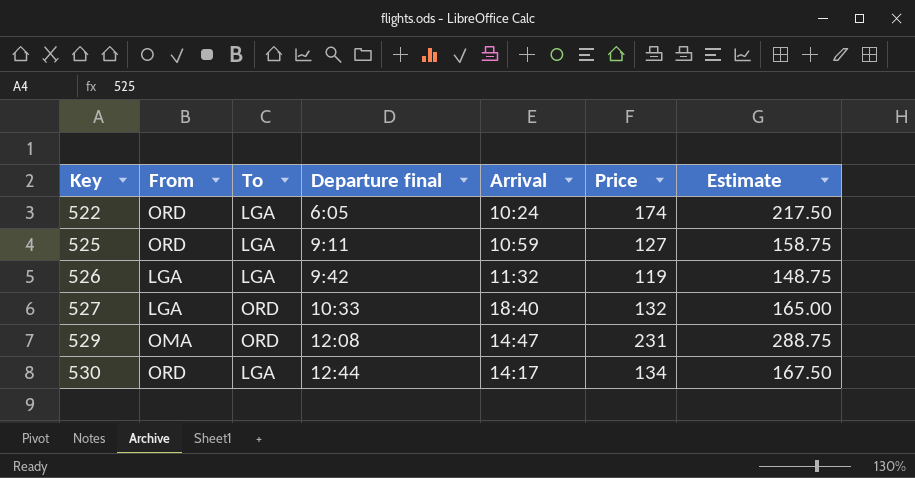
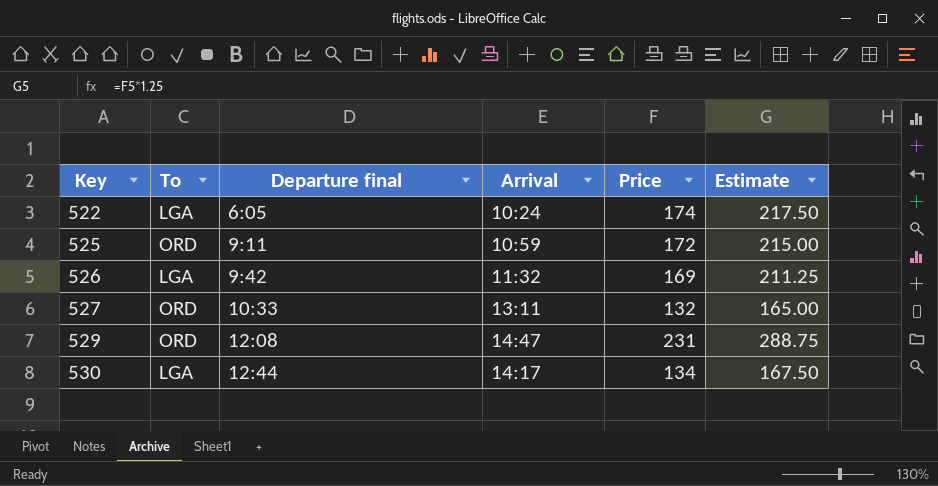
column From | position: 2 -> none
525 | To: LGA -> ORD
525 | Price: 127 -> 172
525 | Estimate: 158.75 -> 215.00
526 | Price: 119 -> 169
526 | Estimate: 148.75 -> 211.25
527 | Arrival: 18:40 -> 13:11

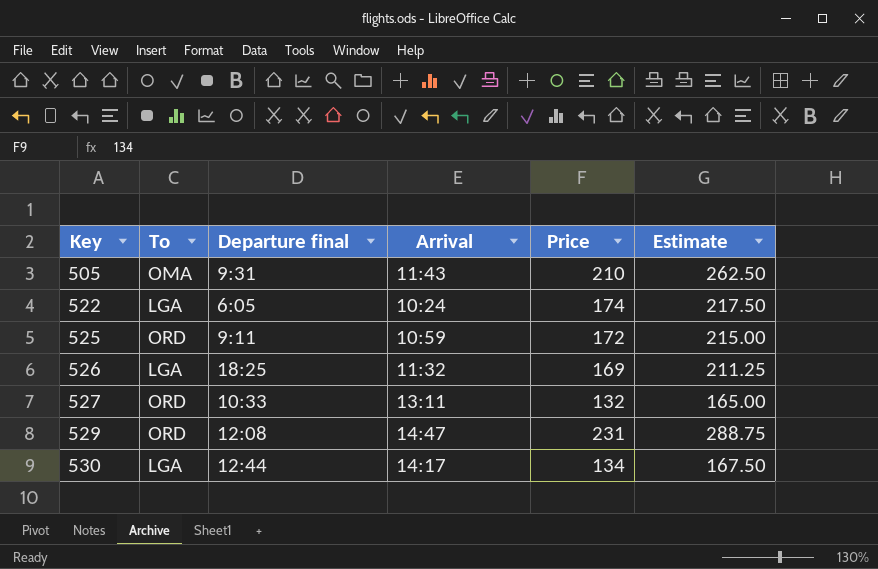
row 505: none -> OMA | 9:31 | 11:43 | 210 | 262.50
526 | Departure final: 9:42 -> 18:25

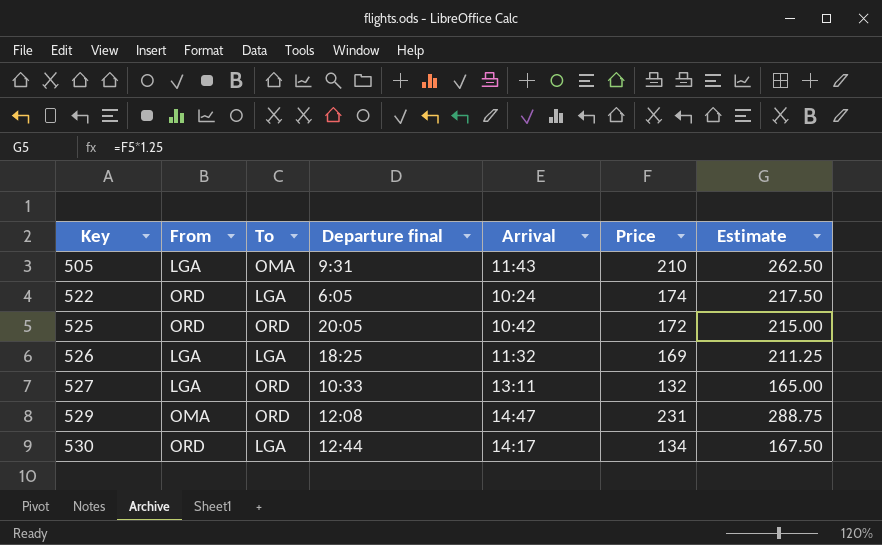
column From | position: none -> 2
525 | Departure final: 9:11 -> 20:05
525 | Arrival: 10:59 -> 10:42

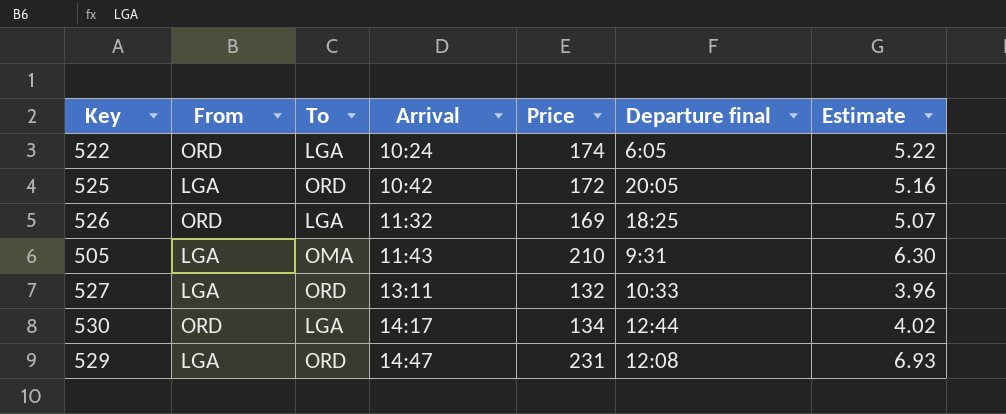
row order: Key ascending -> Arrival ascending
column Departure final | position: 4 -> 6
column Estimate | formula: [Price] * 1.25 -> [Price] * 0.03
525 | From: ORD -> LGA
526 | From: LGA -> ORD
529 | From: OMA -> LGA

